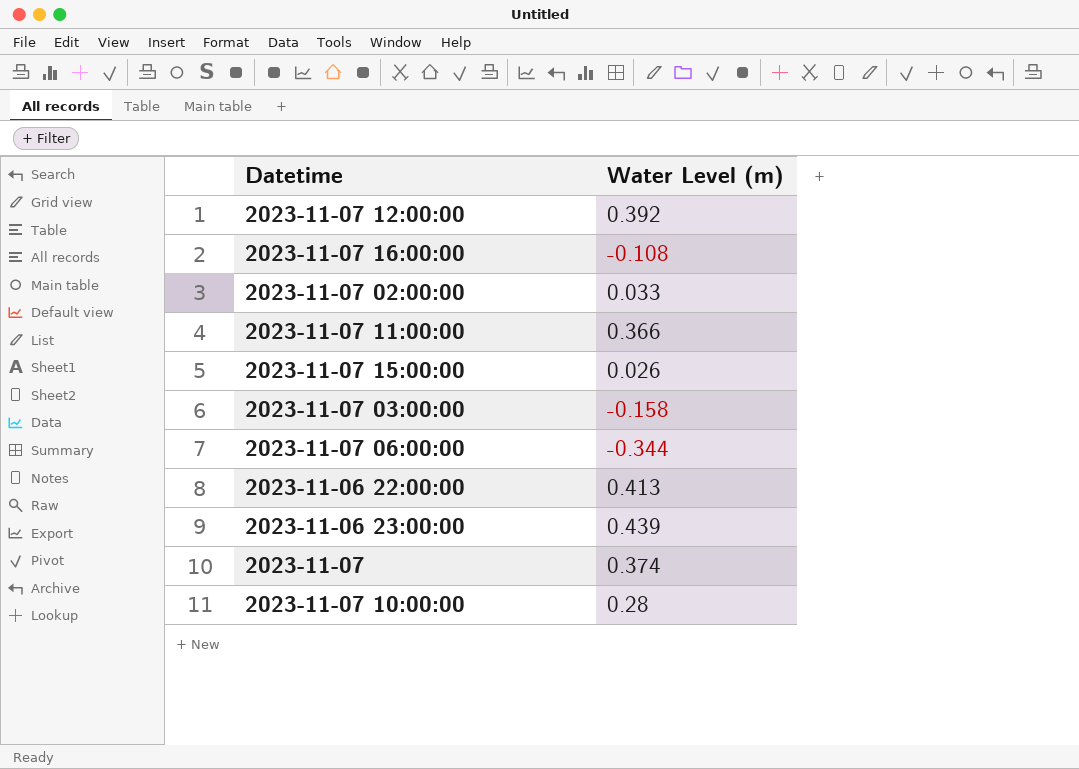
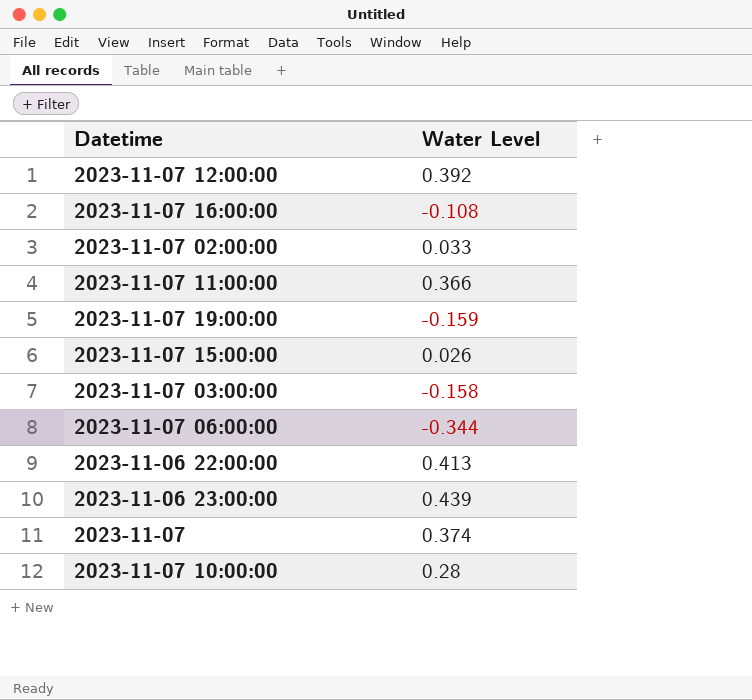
column name: Water Level (m) -> Water Level
row 2023-11-07 19:00:00: none -> -0.159

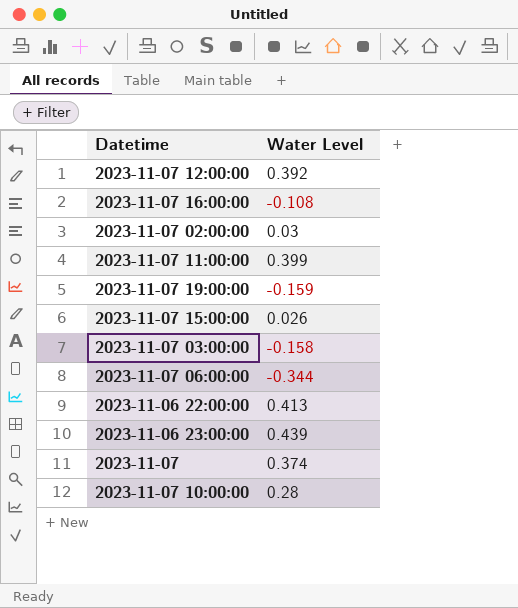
2023-11-07 02:00:00 | Water Level: 0.033 -> 0.03
2023-11-07 11:00:00 | Water Level: 0.366 -> 0.399

